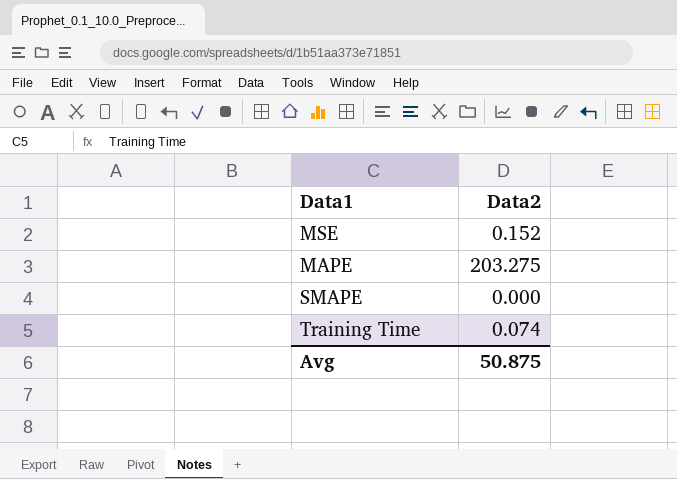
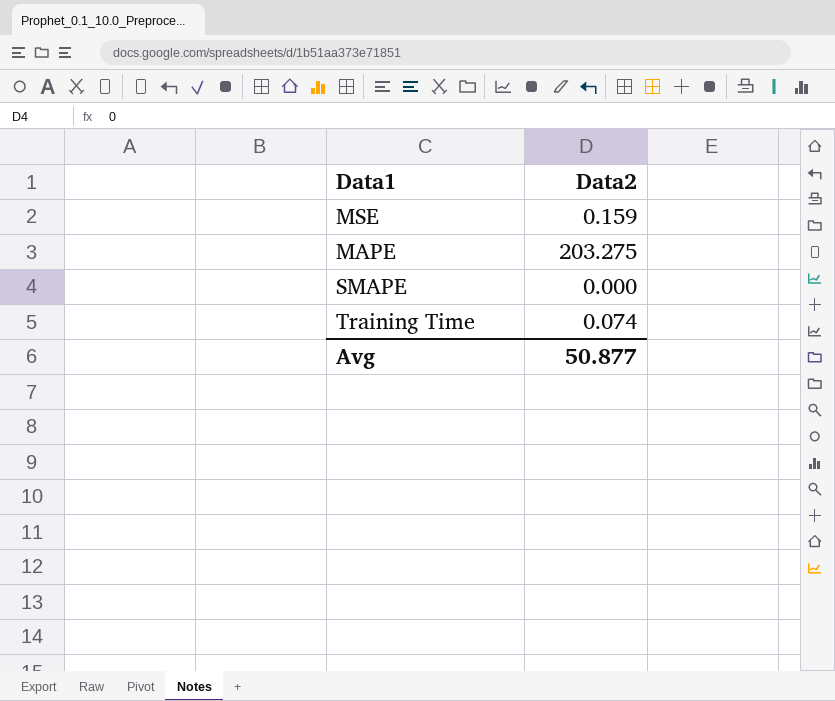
MSE | Data2: 0.152 -> 0.159
Avg | Data2: 50.875 -> 50.877

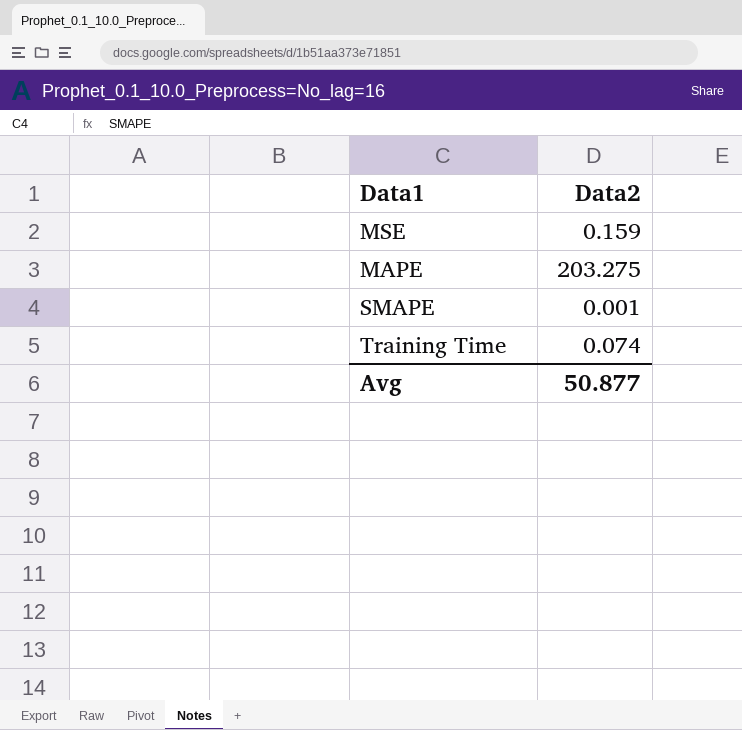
SMAPE | Data2: 0.000 -> 0.001

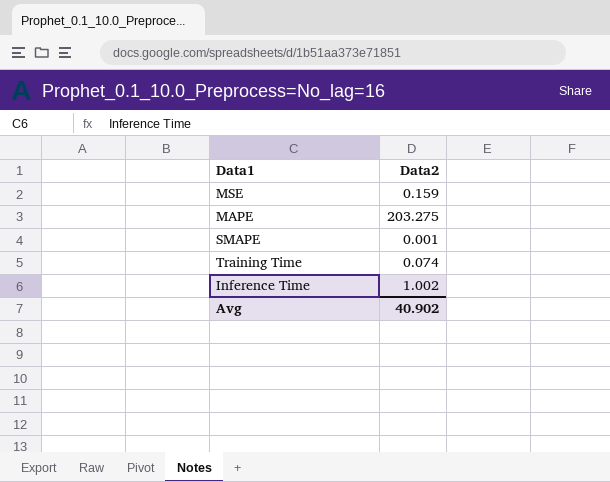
row Inference Time: none -> 1.002
Avg | Data2: 50.877 -> 40.902

